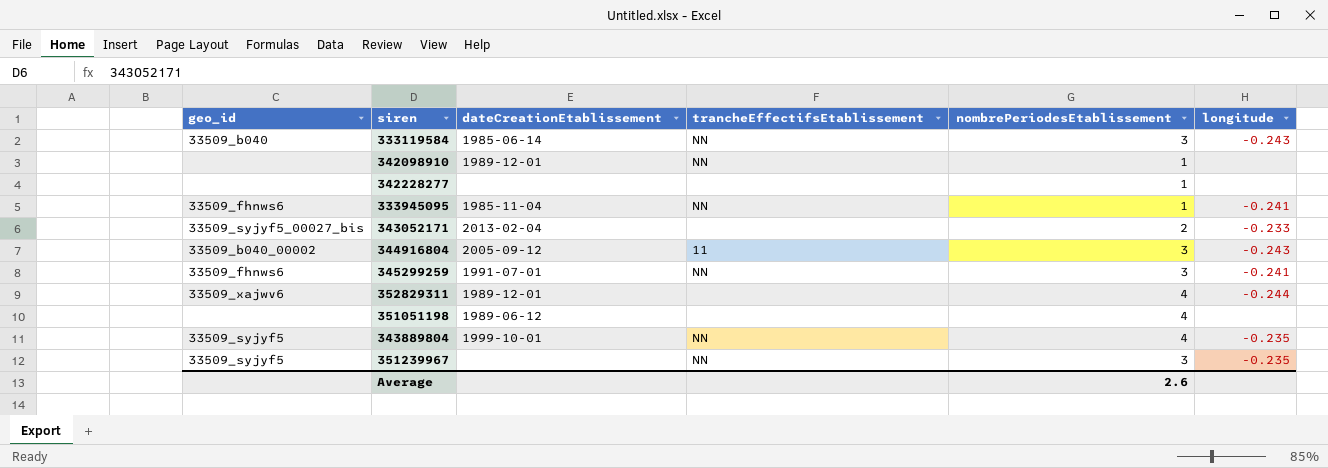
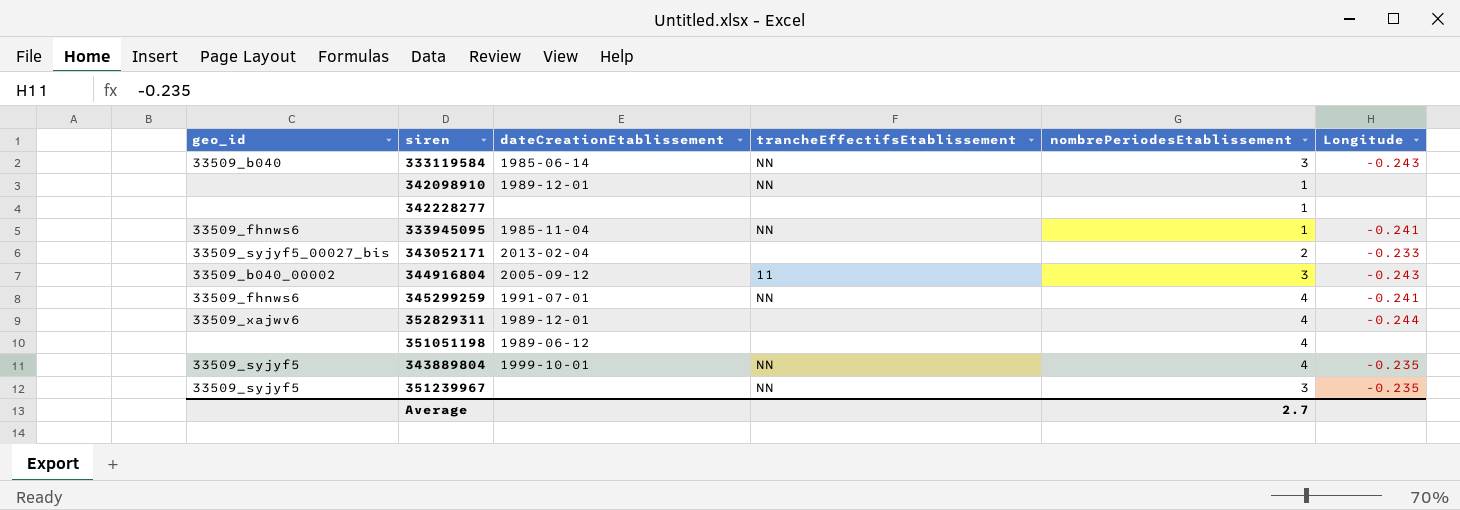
column name: longitude -> Longitude
345299259 | nombrePeriodesEtablissement: 3 -> 4
Average | nombrePeriodesEtablissement: 2.6 -> 2.7

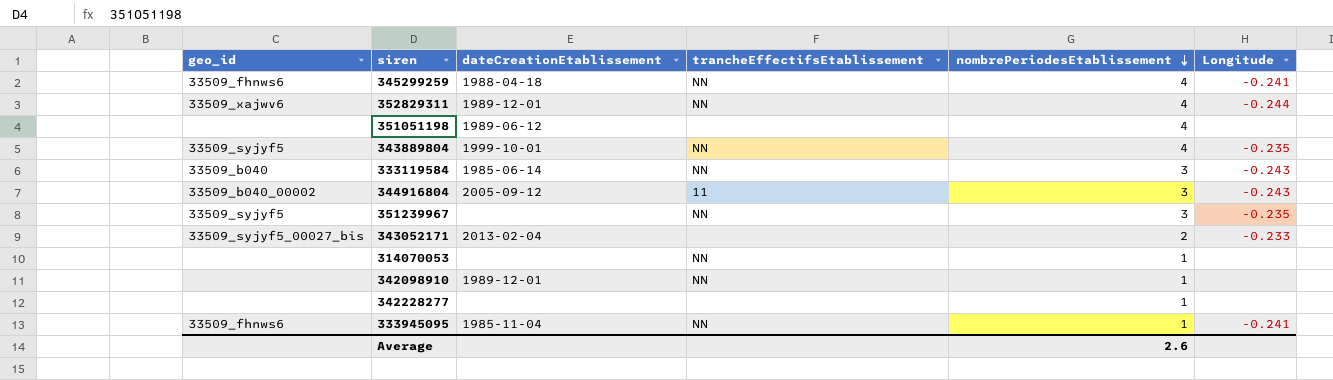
row order: none -> nombrePeriodesEtablissement descending
345299259 | dateCreationEtablissement: 1991-07-01 -> 1988-04-18
352829311 | trancheEffectifsEtablissement: none -> NN
row 314070053: none -> none | none | NN | 1 | none
Average | nombrePeriodesEtablissement: 2.7 -> 2.6

